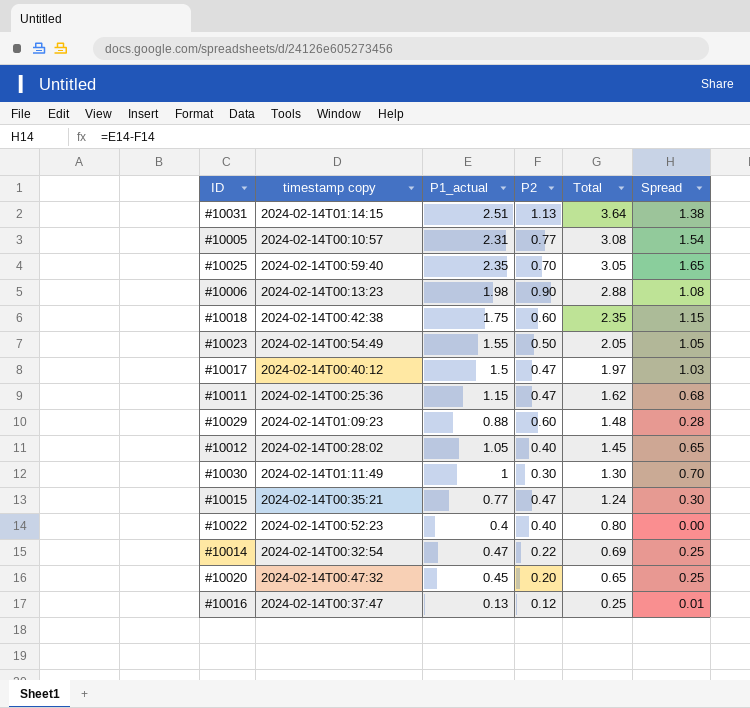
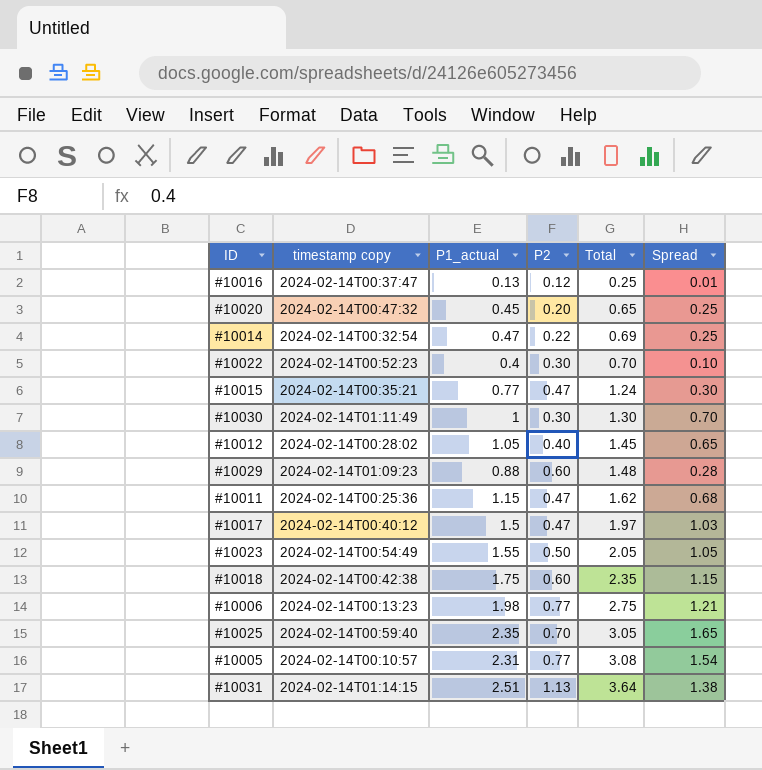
row order: Total descending -> Total ascending
#10022 | P2: 0.40 -> 0.30
#10022 | Total: 0.80 -> 0.70
#10022 | Spread: 0.00 -> 0.10
#10006 | P2: 0.90 -> 0.77
#10006 | Total: 2.88 -> 2.75
#10006 | Spread: 1.08 -> 1.21

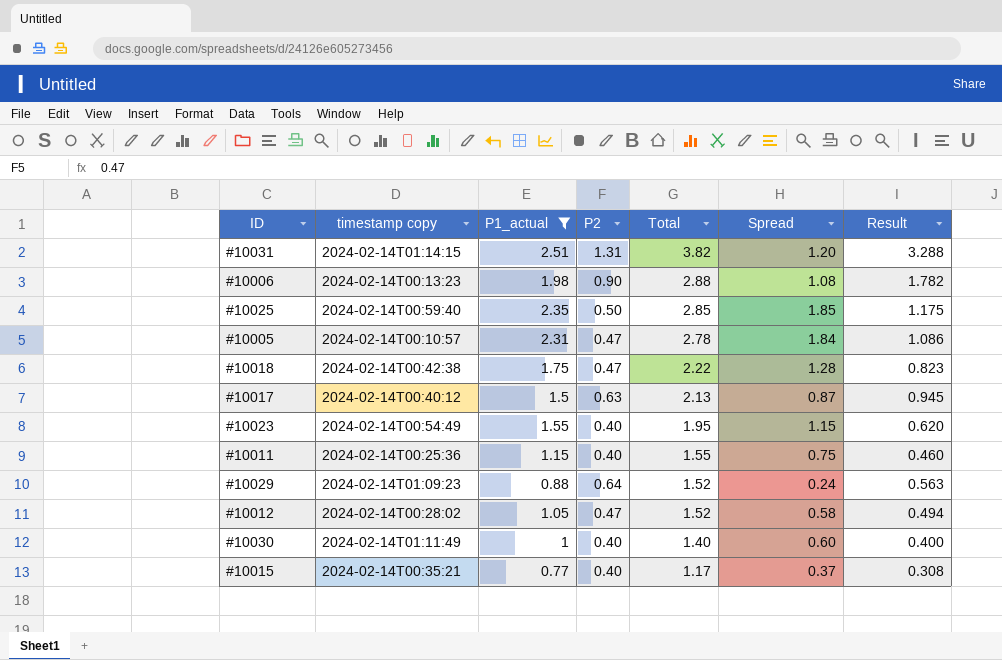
filter: none -> P1_actual >= 0.77
row order: Total ascending -> Total descending
column Result | formula: none -> [P1_actual] * [P2]
#10031 | P2: 1.13 -> 1.31
#10031 | Total: 3.64 -> 3.82
#10031 | Spread: 1.38 -> 1.20
#10006 | P2: 0.77 -> 0.90
#10006 | Total: 2.75 -> 2.88
#10006 | Spread: 1.21 -> 1.08
#10025 | P2: 0.70 -> 0.50
#10025 | Total: 3.05 -> 2.85
#10025 | Spread: 1.65 -> 1.85
#10005 | P2: 0.77 -> 0.47
#10005 | Total: 3.08 -> 2.78
#10005 | Spread: 1.54 -> 1.84
#10018 | P2: 0.60 -> 0.47
#10018 | Total: 2.35 -> 2.22
#10018 | Spread: 1.15 -> 1.28
#10017 | P2: 0.47 -> 0.63
#10017 | Total: 1.97 -> 2.13
#10017 | Spread: 1.03 -> 0.87
#10023 | P2: 0.50 -> 0.40
#10023 | Total: 2.05 -> 1.95
#10023 | Spread: 1.05 -> 1.15
#10011 | P2: 0.47 -> 0.40
#10011 | Total: 1.62 -> 1.55
#10011 | Spread: 0.68 -> 0.75
#10029 | P2: 0.60 -> 0.64
#10029 | Total: 1.48 -> 1.52
#10029 | Spread: 0.28 -> 0.24
#10012 | P2: 0.40 -> 0.47
#10012 | Total: 1.45 -> 1.52
#10012 | Spread: 0.65 -> 0.58
#10030 | P2: 0.30 -> 0.40
#10030 | Total: 1.30 -> 1.40
#10030 | Spread: 0.70 -> 0.60
#10015 | P2: 0.47 -> 0.40
#10015 | Total: 1.24 -> 1.17
#10015 | Spread: 0.30 -> 0.37

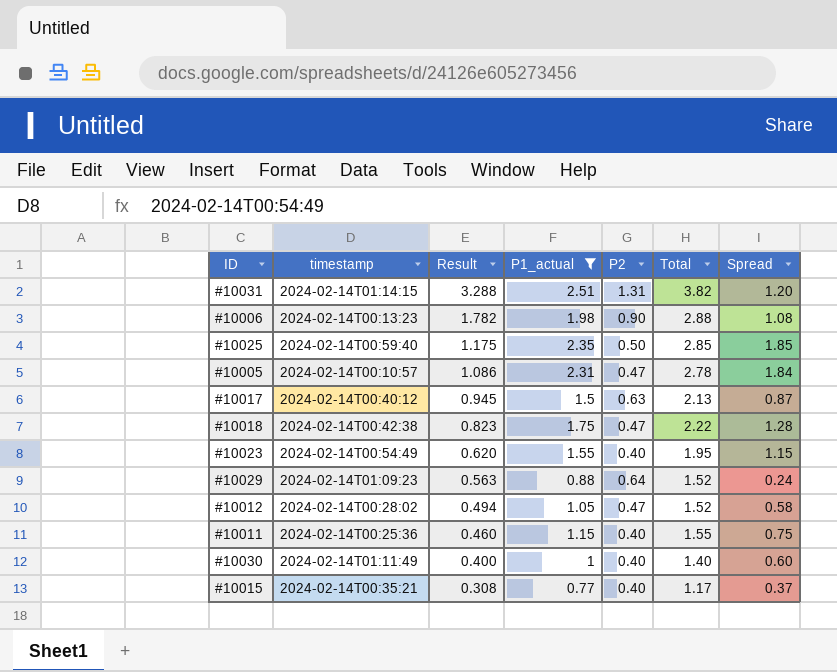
row order: Total descending -> Result descending
column name: timestamp copy -> timestamp
column Result | position: 7 -> 3

